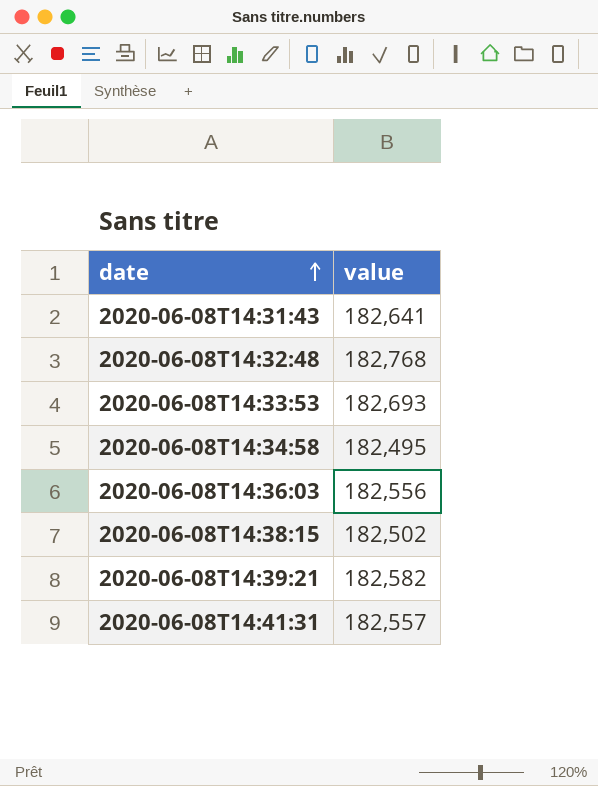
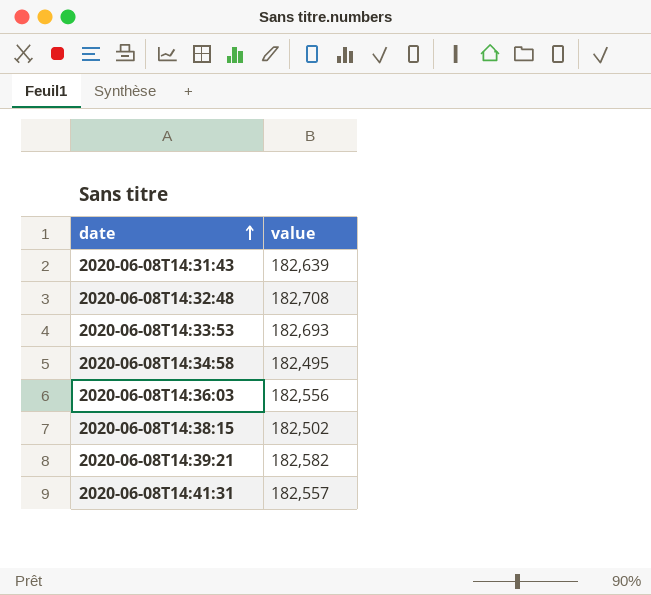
2020-06-08T14:31:43 | value: 182,641 -> 182,639
2020-06-08T14:32:48 | value: 182,768 -> 182,708

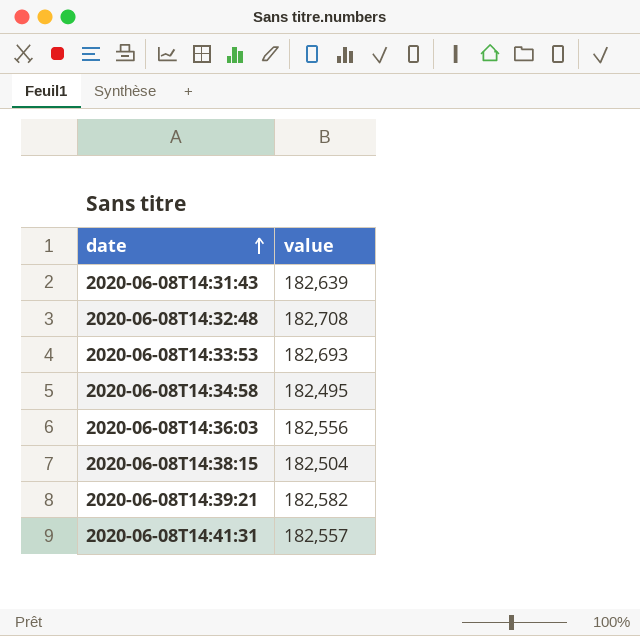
2020-06-08T14:38:15 | value: 182,502 -> 182,504

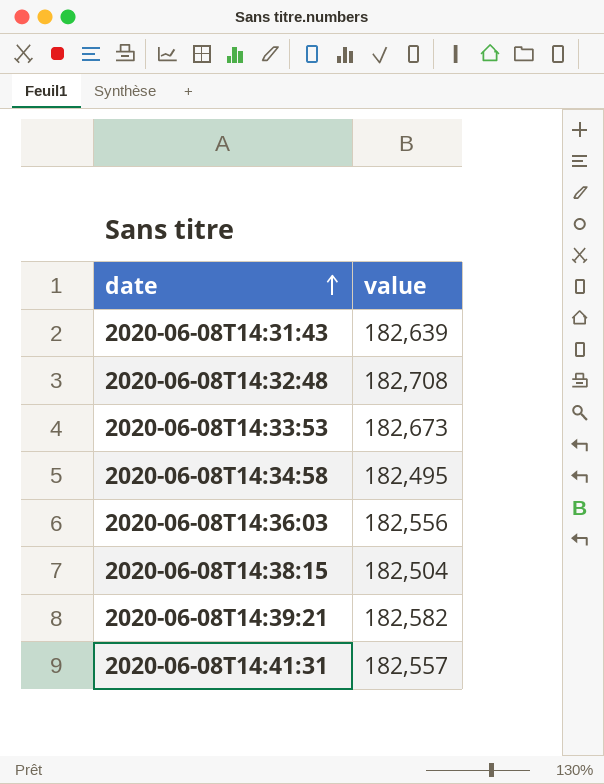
2020-06-08T14:33:53 | value: 182,693 -> 182,673

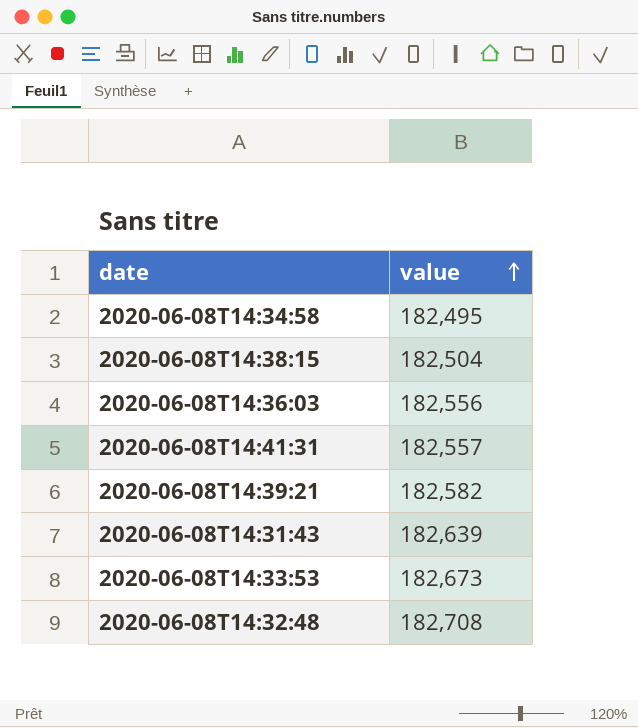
row order: date ascending -> value ascending

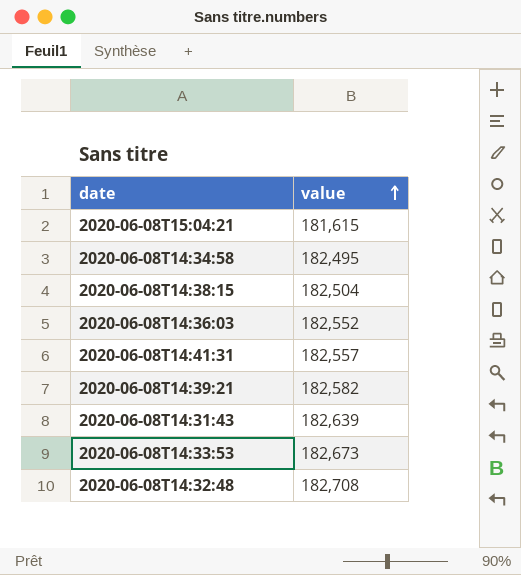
row 2020-06-08T15:04:21: none -> 181,615
2020-06-08T14:36:03 | value: 182,556 -> 182,552

